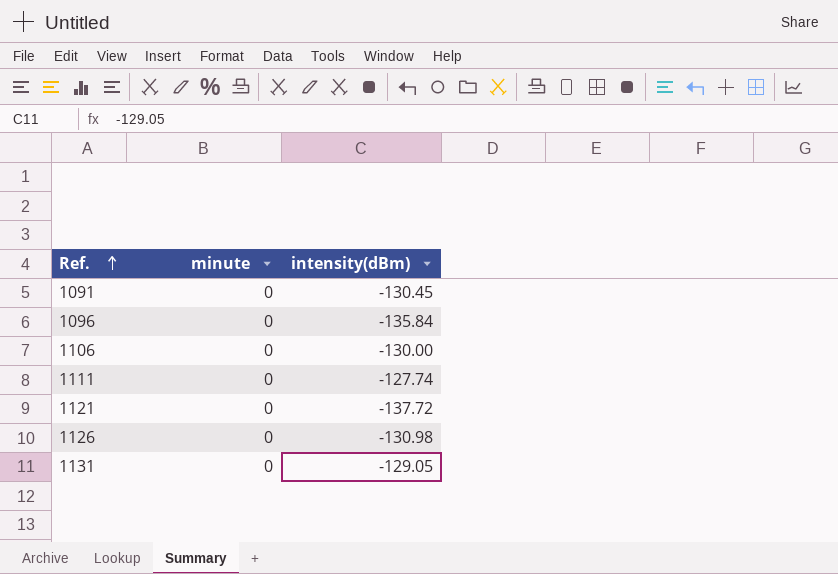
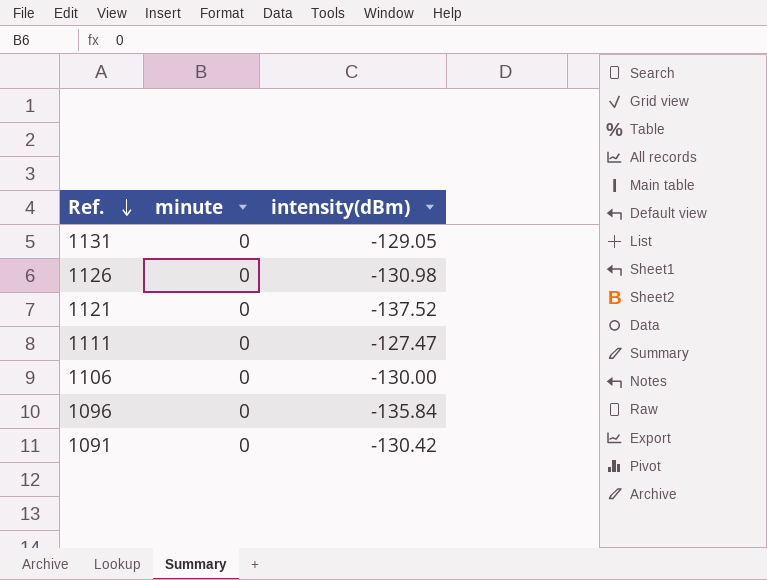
row order: Ref. ascending -> Ref. descending
1121 | intensity(dBm): -137.72 -> -137.52
1111 | intensity(dBm): -127.74 -> -127.47
1091 | intensity(dBm): -130.45 -> -130.42

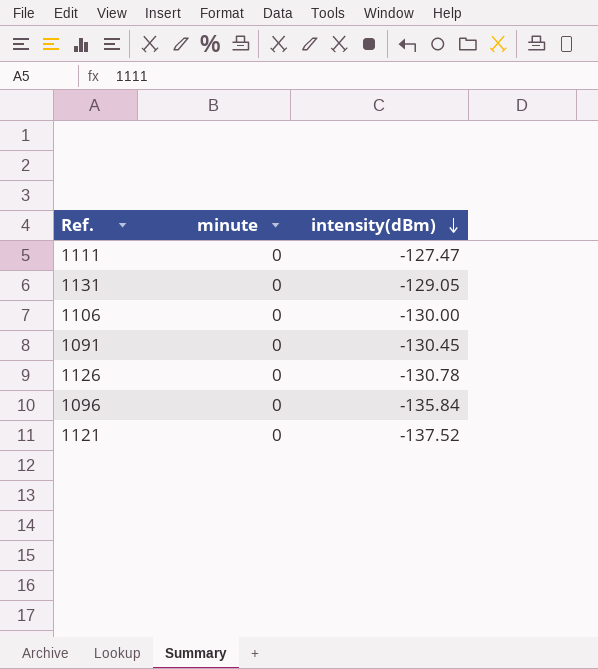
row order: Ref. descending -> intensity(dBm) descending
1091 | intensity(dBm): -130.42 -> -130.45
1126 | intensity(dBm): -130.98 -> -130.78

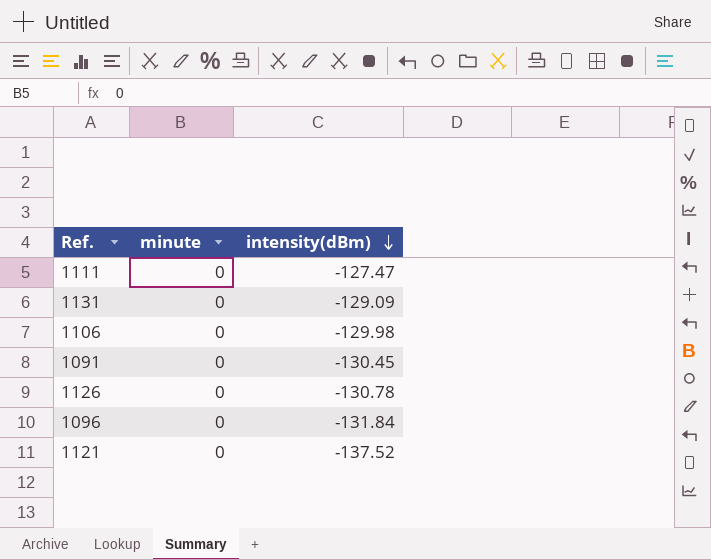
1131 | intensity(dBm): -129.05 -> -129.09
1106 | intensity(dBm): -130.00 -> -129.98
1096 | intensity(dBm): -135.84 -> -131.84

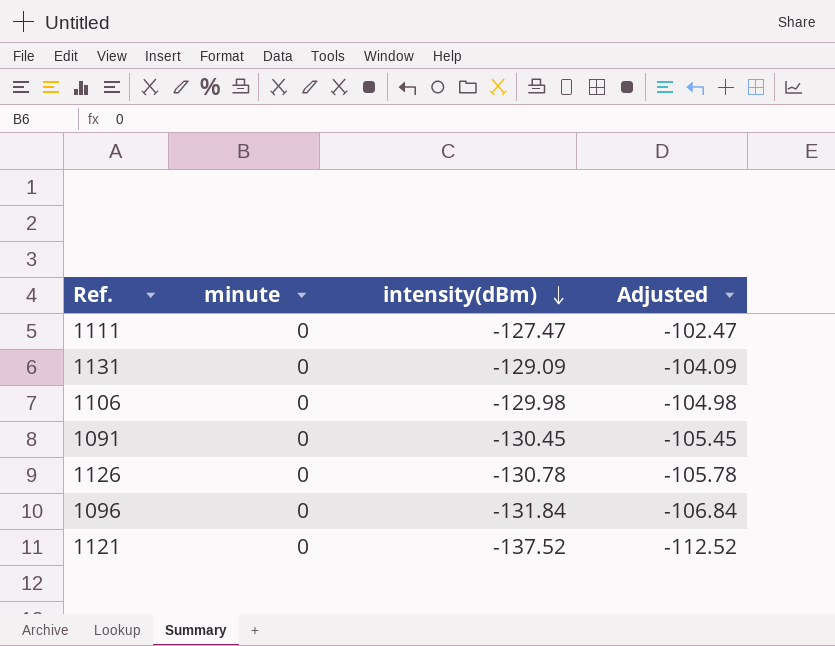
column Adjusted | formula: none -> [intensity(dBm)] + 25

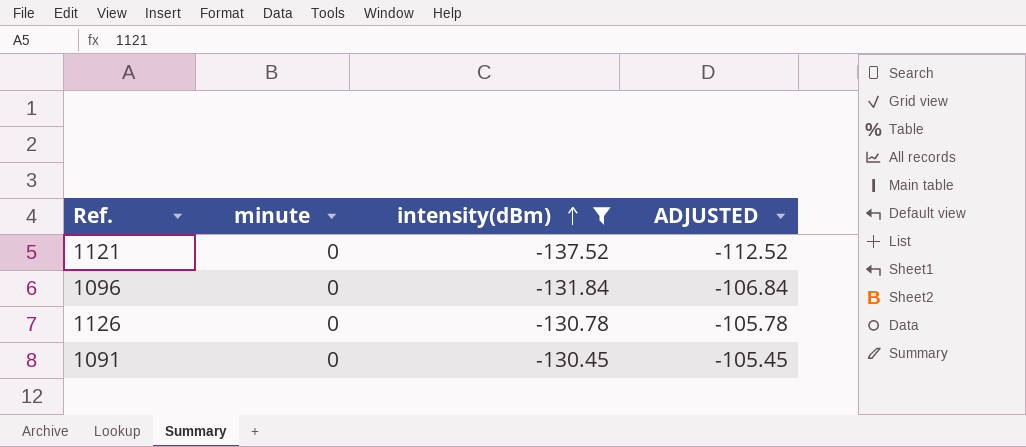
filter: none -> intensity(dBm) <= -130.45
row order: intensity(dBm) descending -> intensity(dBm) ascending
column name: Adjusted -> ADJUSTED

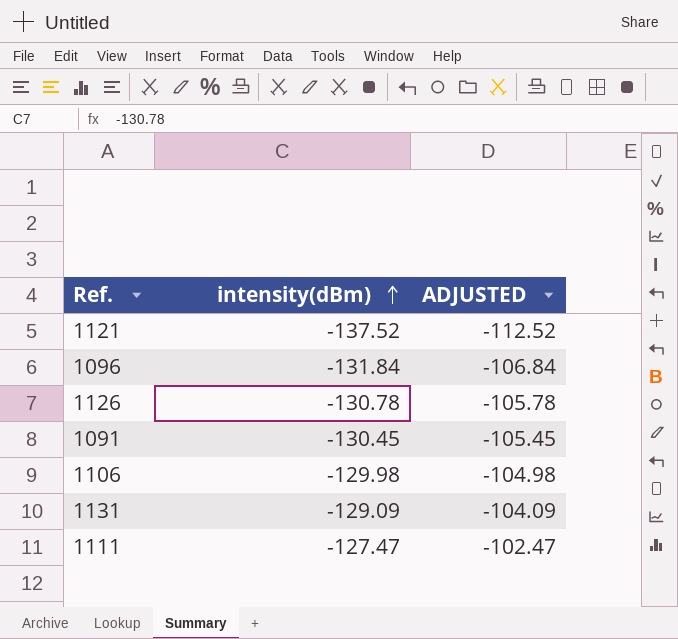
filter: intensity(dBm) <= -130.45 -> none
column minute | position: 2 -> none

